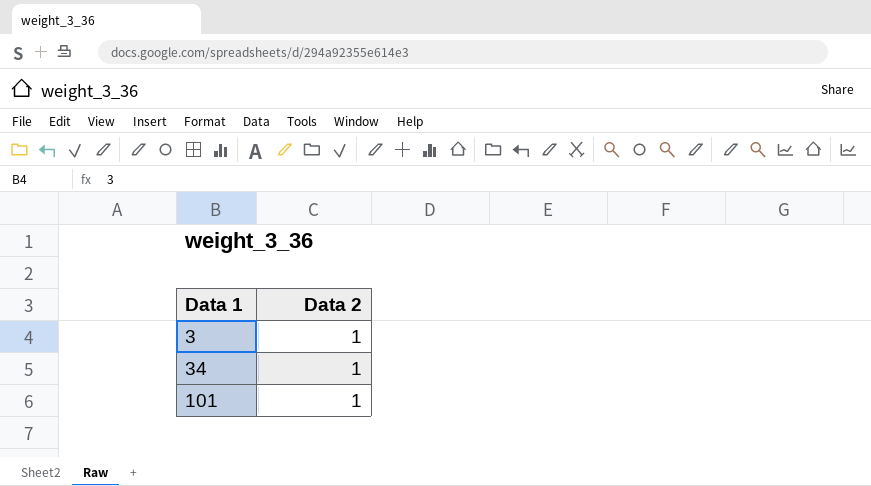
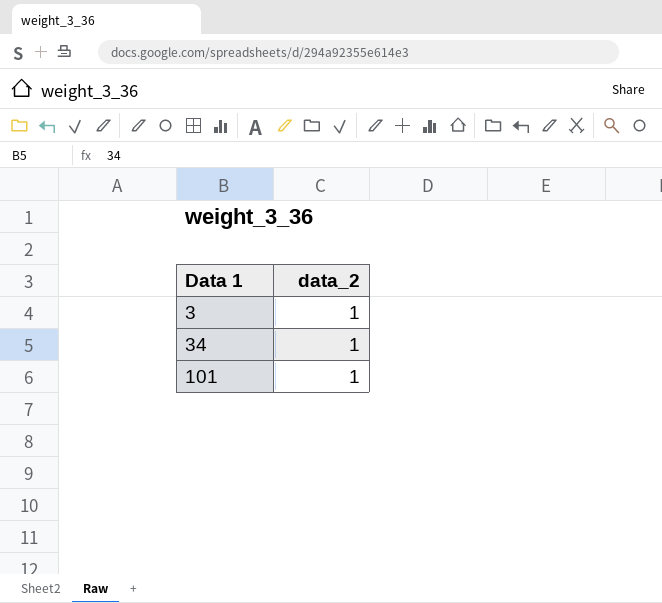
column name: Data 2 -> data_2

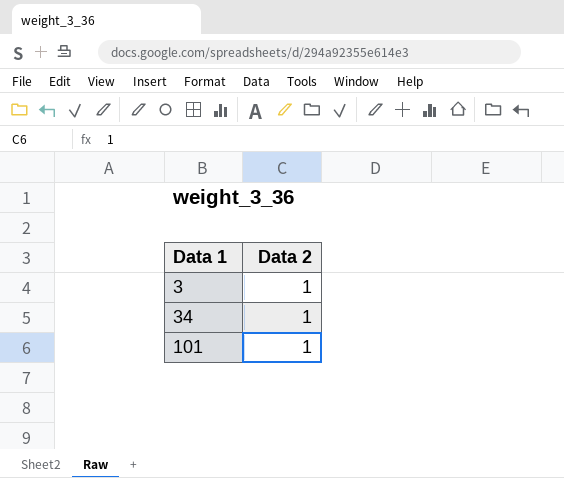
column name: data_2 -> Data 2

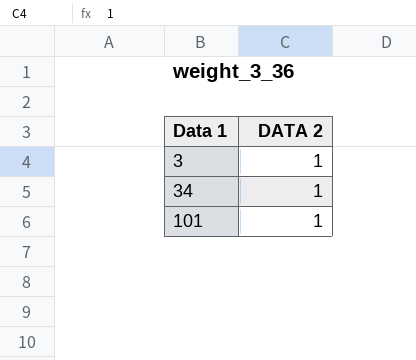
column name: Data 2 -> DATA 2

